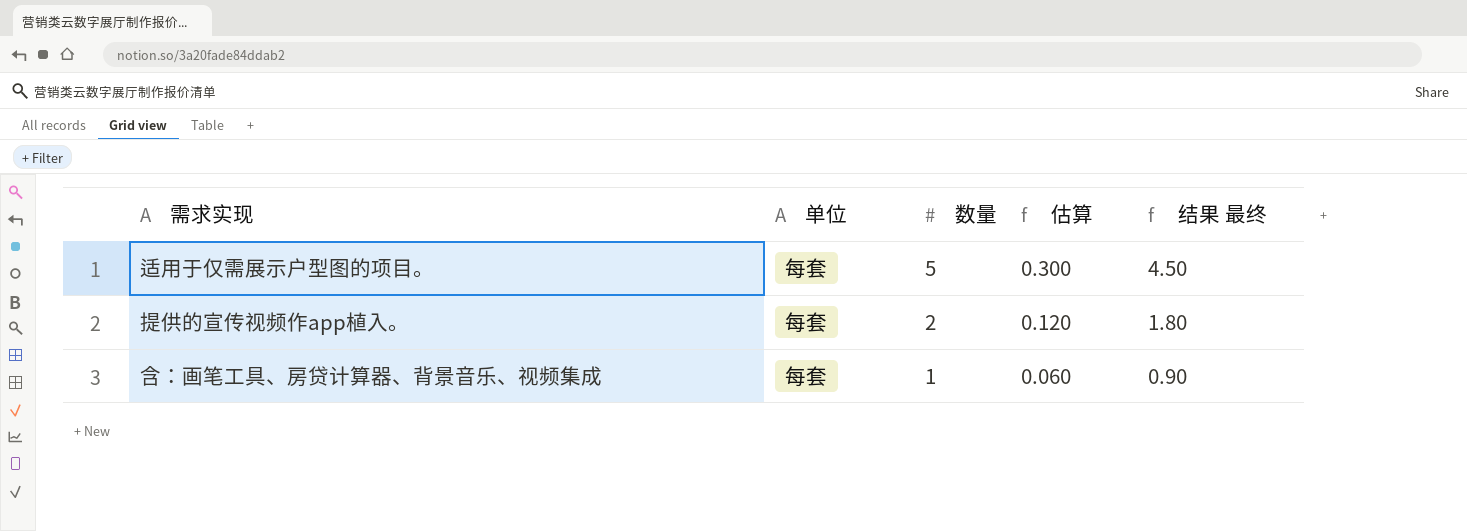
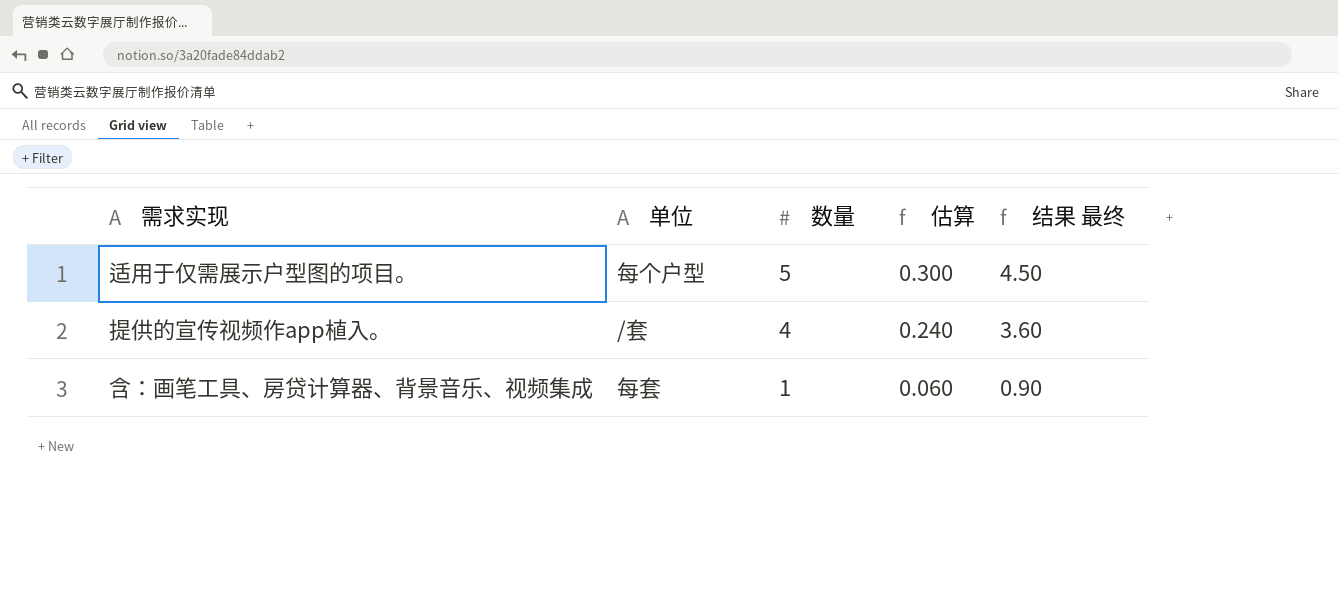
适用于仅需展示户型图的项目。 | 单位: 每套 -> 每个户型
提供的宣传视频作app植入。 | 单位: 每套 -> /套
提供的宣传视频作app植入。 | 数量: 2 -> 4
提供的宣传视频作app植入。 | 估算: 0.120 -> 0.240
提供的宣传视频作app植入。 | 结果 最终: 1.80 -> 3.60

